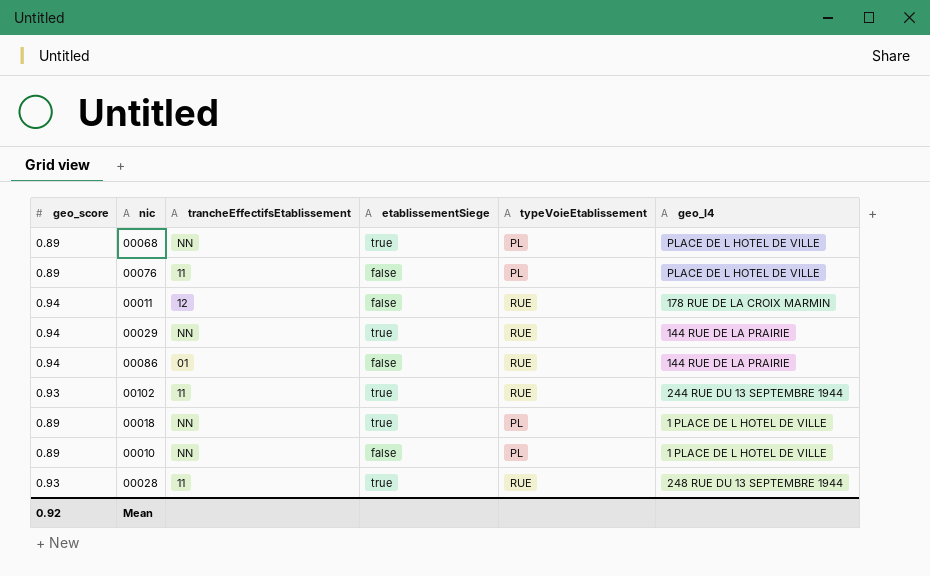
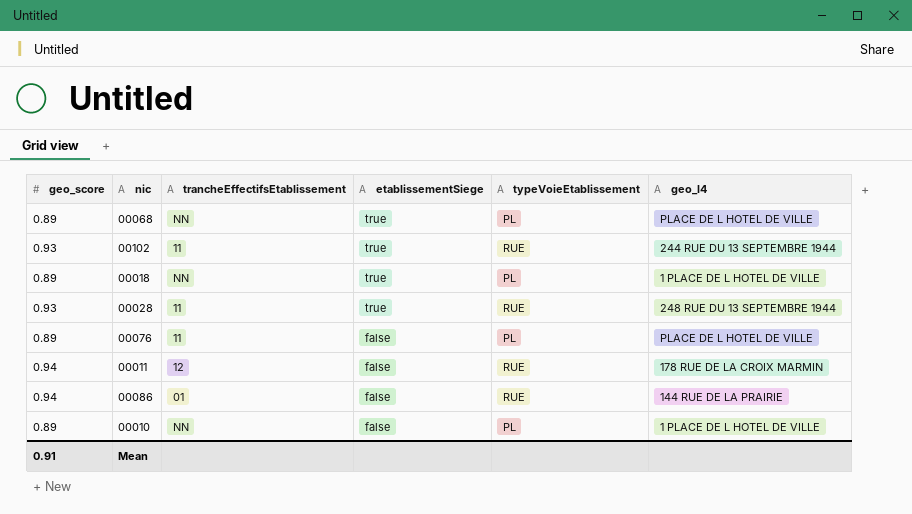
row order: none -> etablissementSiege descending
row 00029: 0.94 | NN | true | RUE | 144 RUE DE LA PRAIRIE -> none
Mean | geo_score: 0.92 -> 0.91

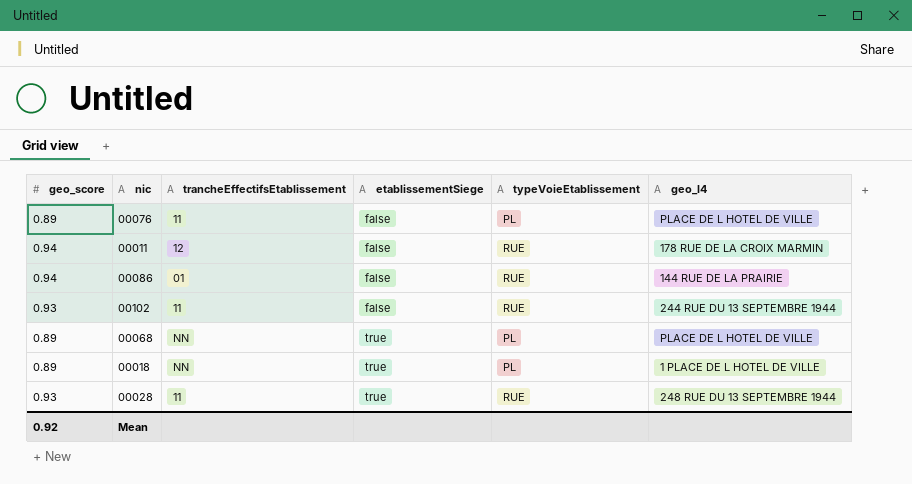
row order: etablissementSiege descending -> etablissementSiege ascending
row 00010: 0.89 | NN | false | PL | 1 PLACE DE L HOTEL DE VILLE -> none
00102 | etablissementSiege: true -> false
Mean | geo_score: 0.91 -> 0.92

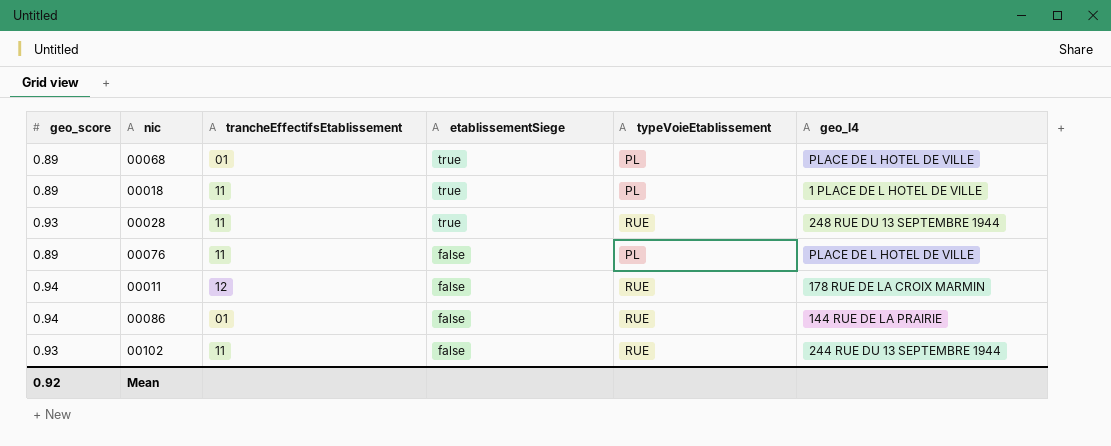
row order: etablissementSiege ascending -> etablissementSiege descending
00068 | trancheEffectifsEtablissement: NN -> 01
00018 | trancheEffectifsEtablissement: NN -> 11

